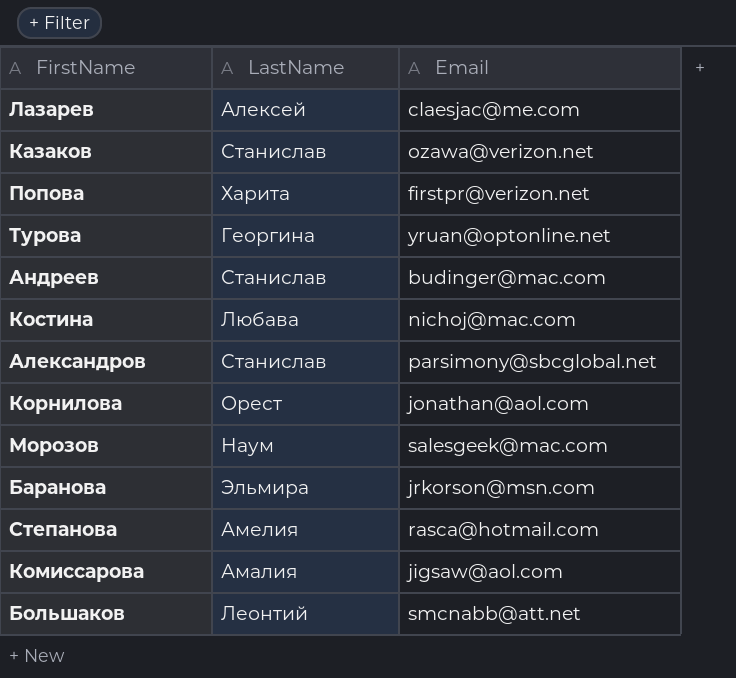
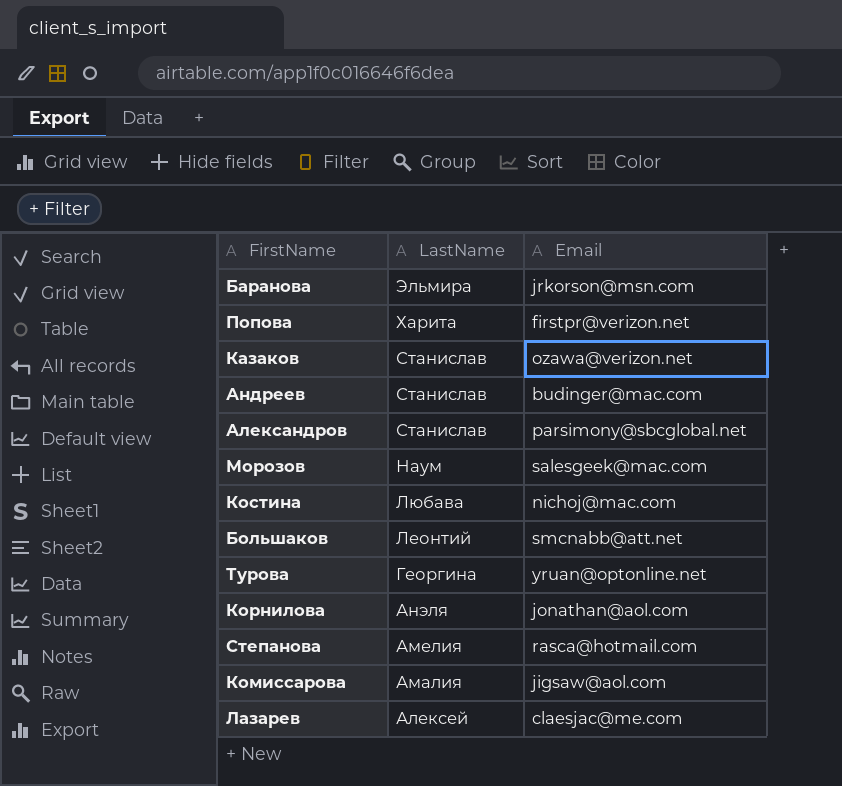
row order: none -> LastName descending
Корнилова | LastName: Орест -> Анэля

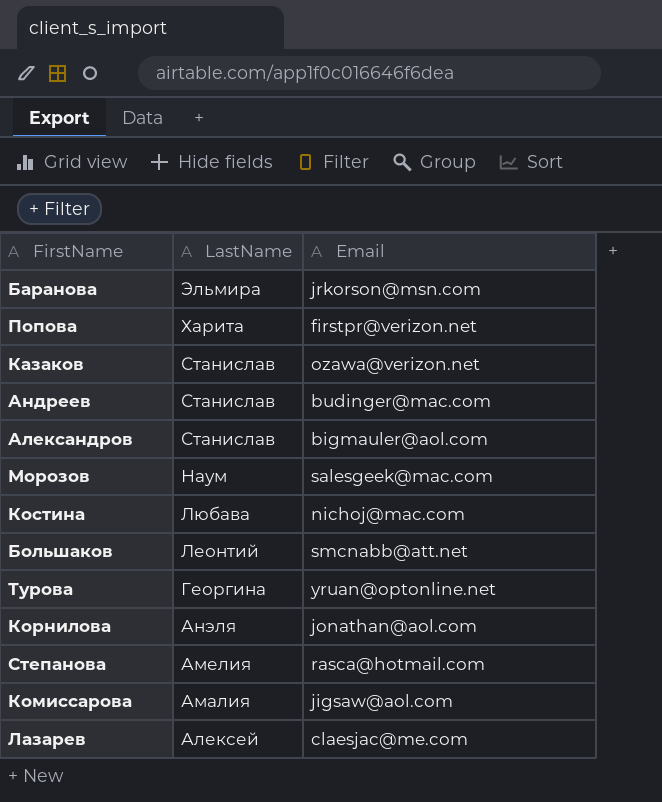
Александров | Email: parsimony@sbcglobal.net -> bigmauler@aol.com

